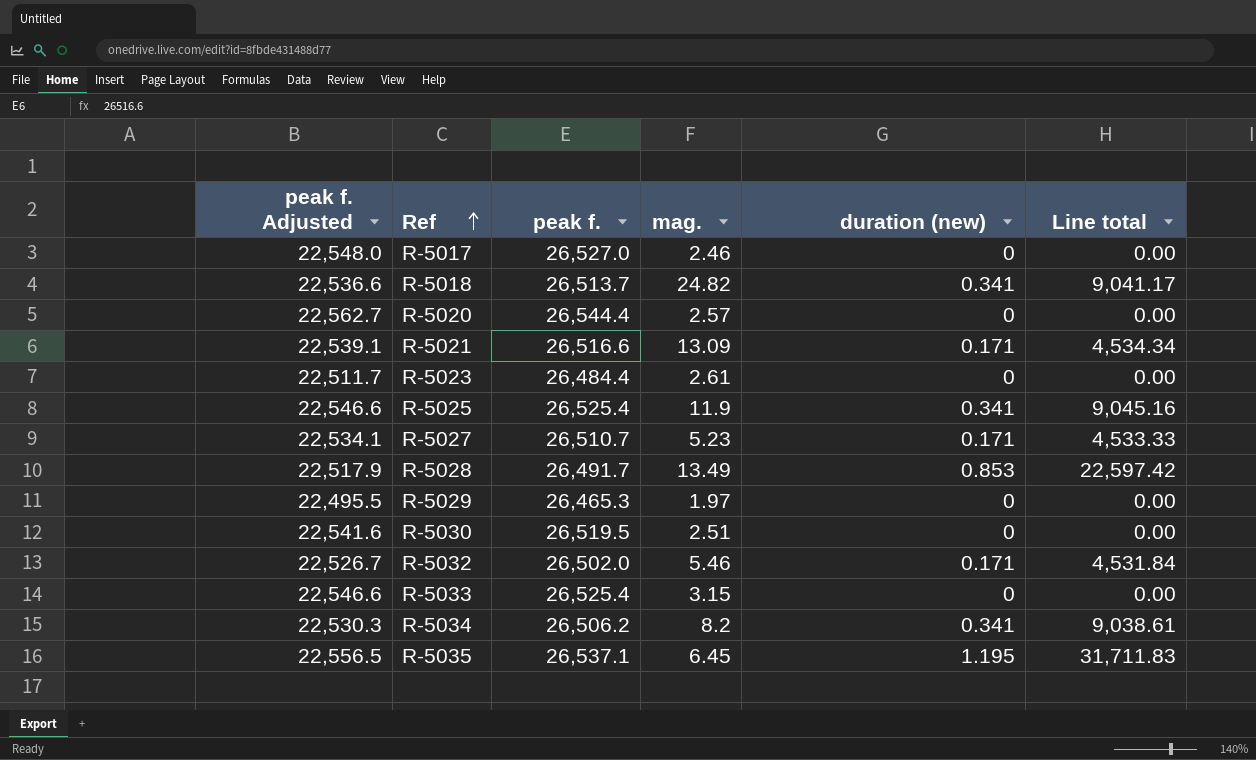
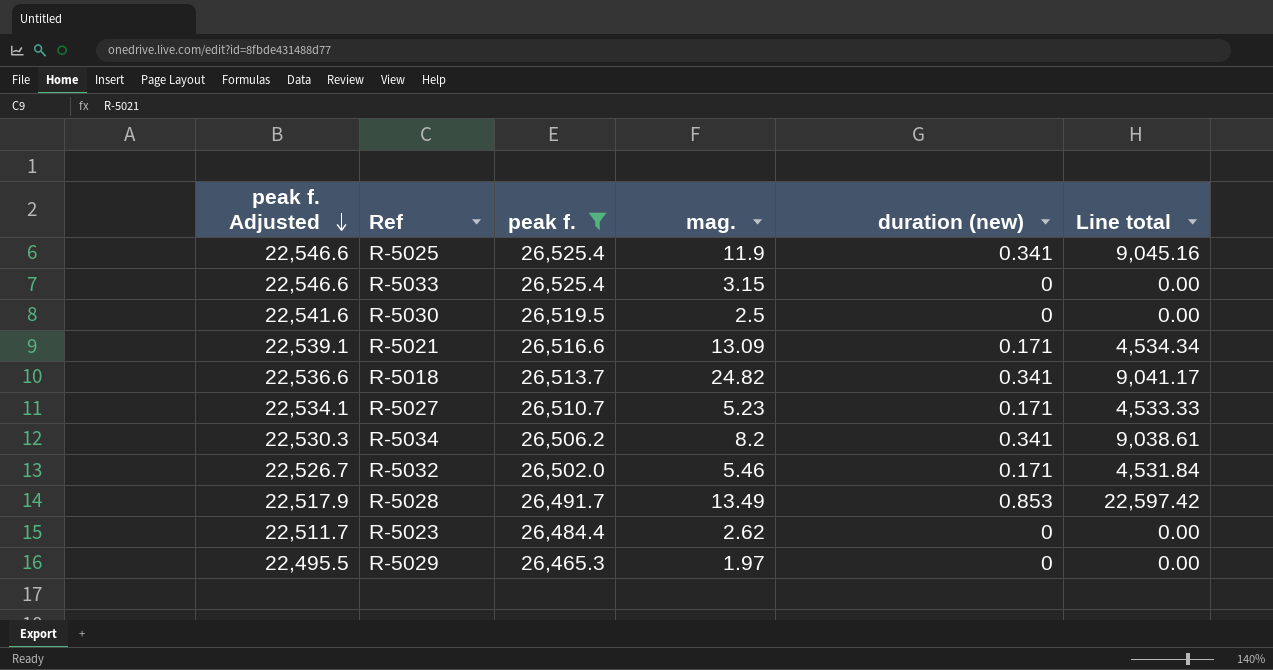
filter: none -> peak f. <= 26,525.4
row order: Ref ascending -> peak f. Adjusted descending
R-5030 | mag.: 2.51 -> 2.5
R-5023 | mag.: 2.61 -> 2.62

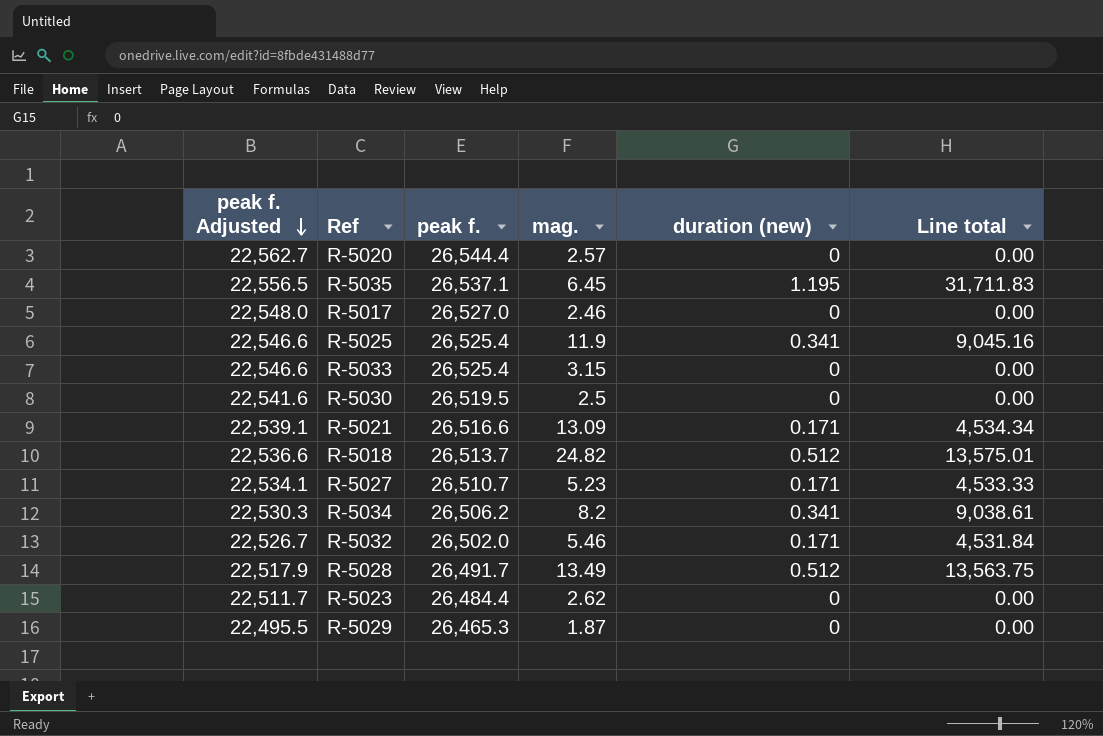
filter: peak f. <= 26,525.4 -> none
R-5018 | duration (new): 0.341 -> 0.512
R-5018 | Line total: 9,041.17 -> 13,575.01
R-5028 | duration (new): 0.853 -> 0.512
R-5028 | Line total: 22,597.42 -> 13,563.75
R-5029 | mag.: 1.97 -> 1.87

